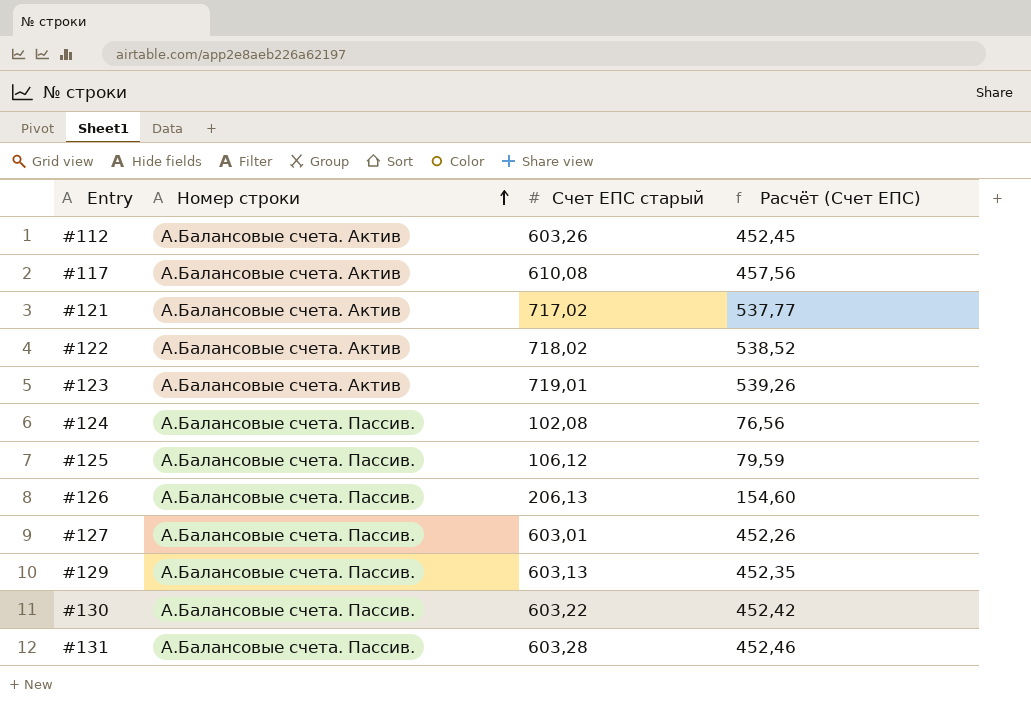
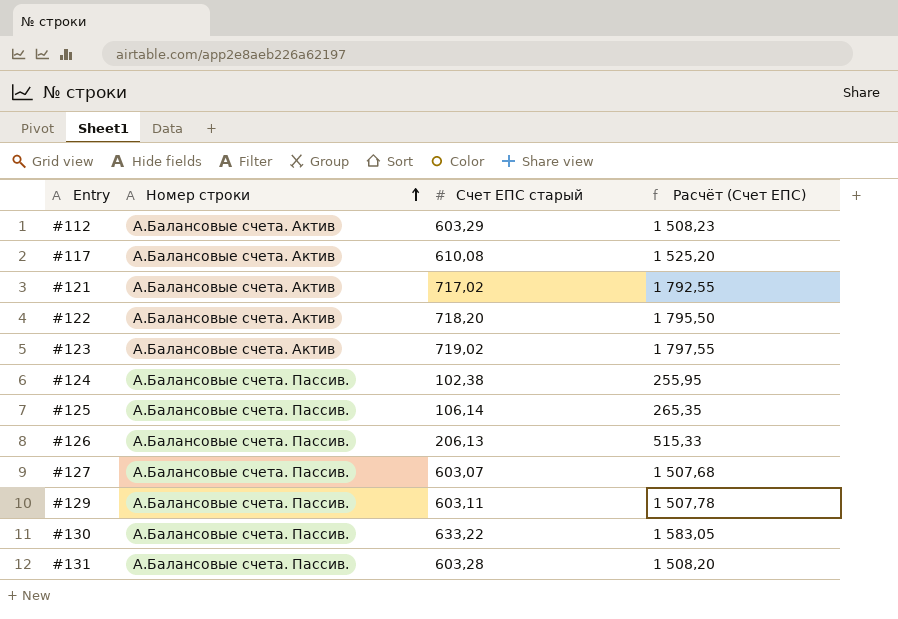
column Расчёт (Счет ЕПС) | formula: [Счет ЕПС старый] * 0,75 -> [Счет ЕПС старый] * 2,5
#112 | Счет ЕПС старый: 603,26 -> 603,29
#122 | Счет ЕПС старый: 718,02 -> 718,20
#123 | Счет ЕПС старый: 719,01 -> 719,02
#124 | Счет ЕПС старый: 102,08 -> 102,38
#125 | Счет ЕПС старый: 106,12 -> 106,14
#127 | Счет ЕПС старый: 603,01 -> 603,07
#129 | Счет ЕПС старый: 603,13 -> 603,11
#130 | Счет ЕПС старый: 603,22 -> 633,22

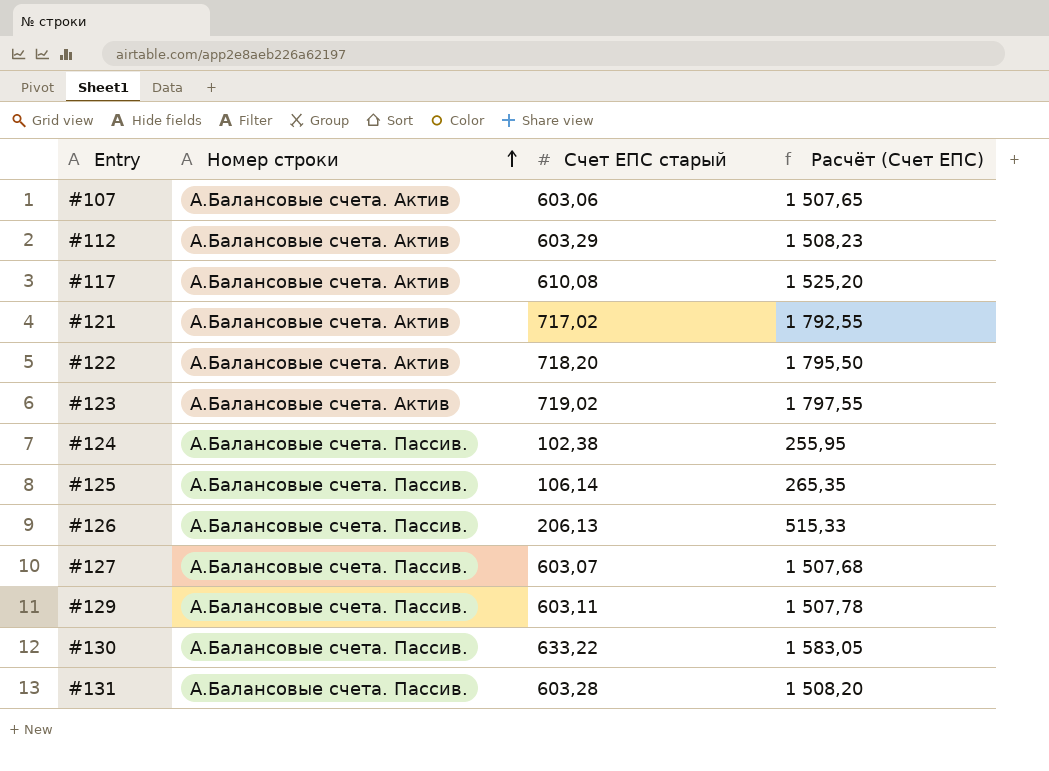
row #107: none -> А.Балансовые счета. Актив | 603,06 | 1 507,65

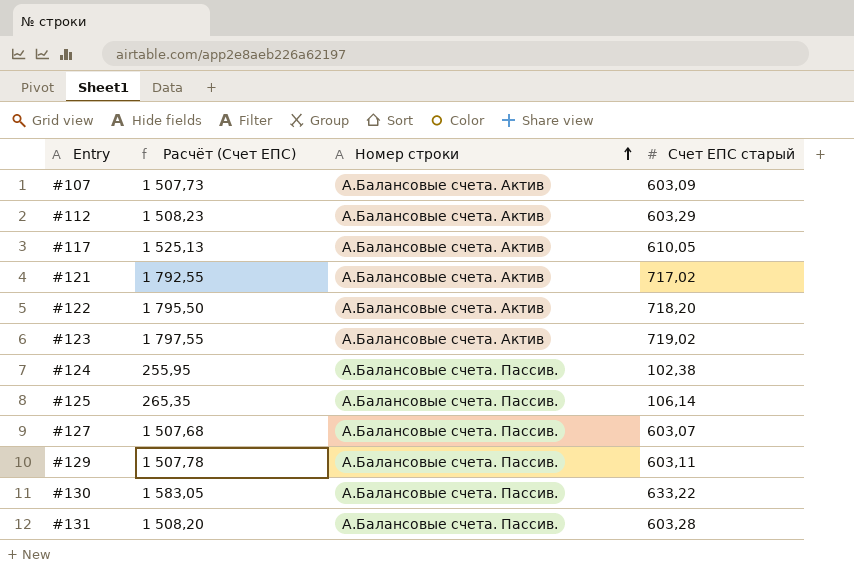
column Расчёт (Счет ЕПС) | position: 4 -> 2
row #126: А.Балансовые счета. Пассив. | 206,13 | 515,33 -> none
#107 | Расчёт (Счет ЕПС): 1 507,65 -> 1 507,73
#107 | Счет ЕПС старый: 603,06 -> 603,09
#117 | Расчёт (Счет ЕПС): 1 525,20 -> 1 525,13
#117 | Счет ЕПС старый: 610,08 -> 610,05

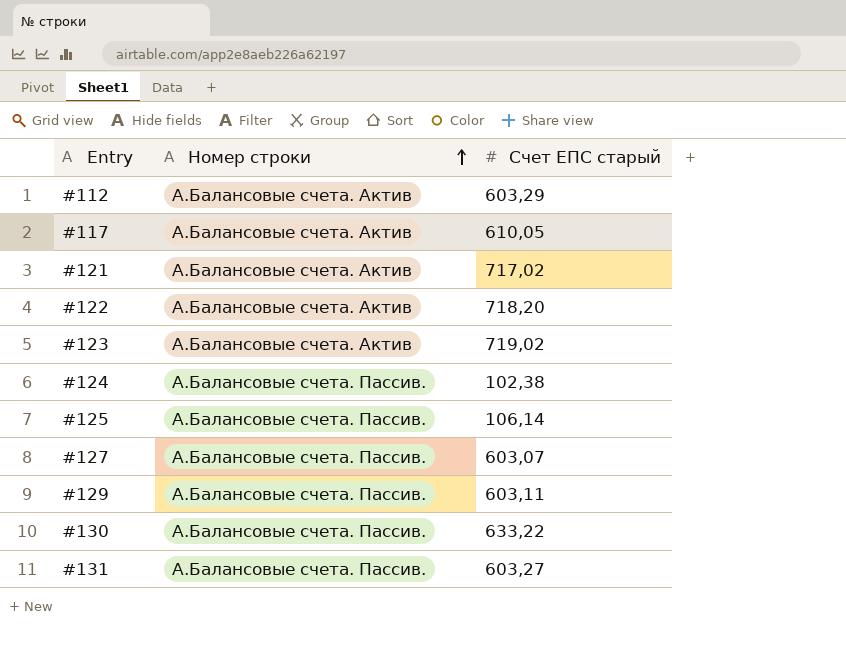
column Расчёт (Счет ЕПС) | formula: [Счет ЕПС старый] * 2,5 -> none
row #107: 1 507,73 | А.Балансовые счета. Актив | 603,09 -> none
#131 | Счет ЕПС старый: 603,28 -> 603,27

